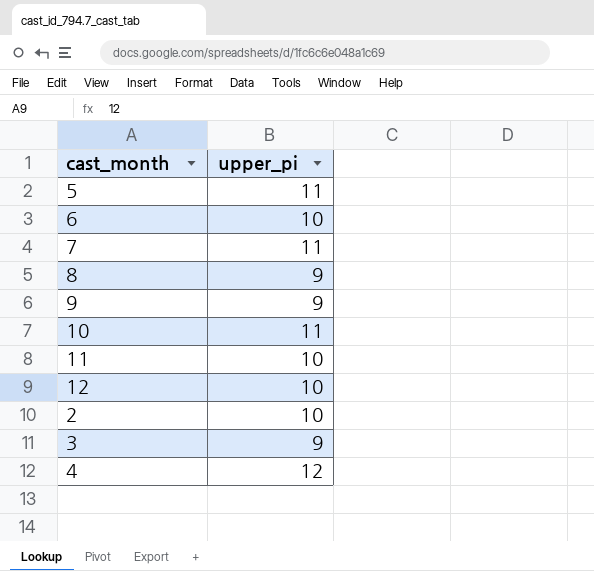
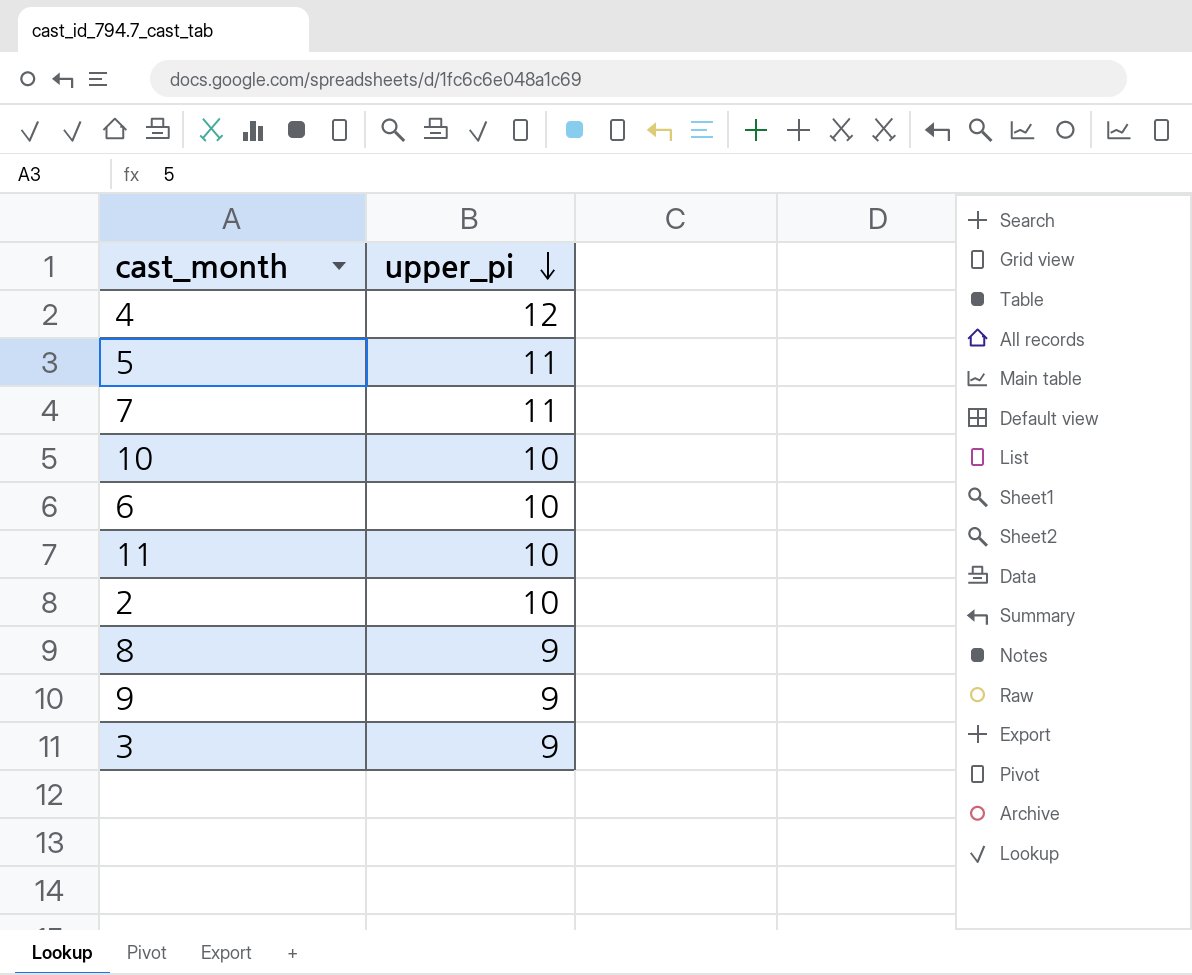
row order: none -> upper_pi descending
row 12: 10 -> none
10 | upper_pi: 11 -> 10

